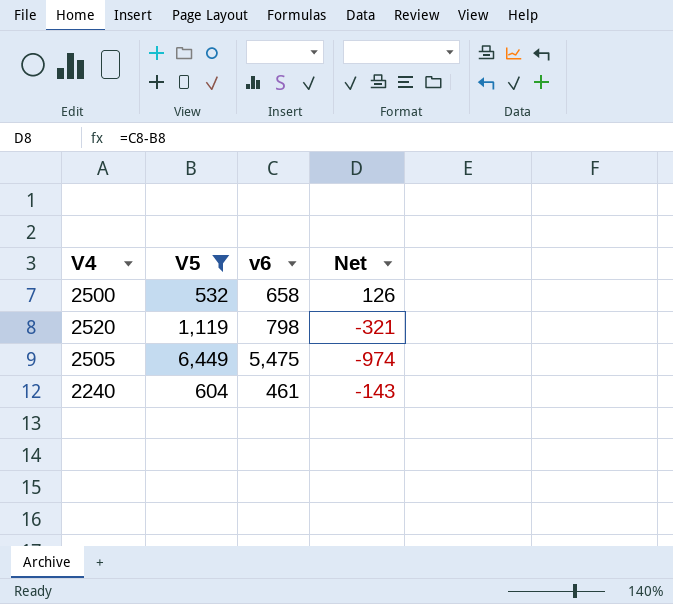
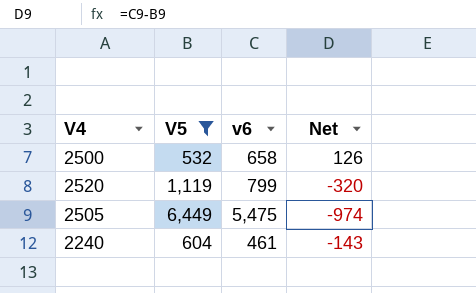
2520 | v6: 798 -> 799
2520 | Net: -321 -> -320

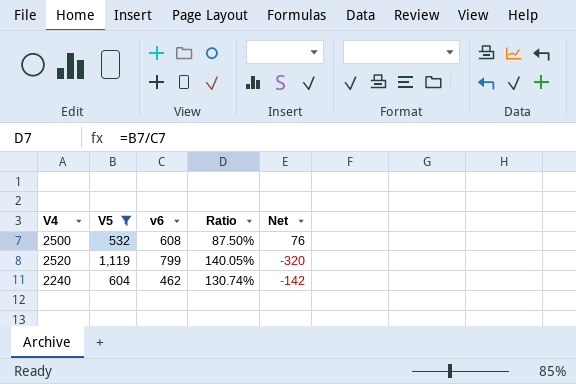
column Ratio | formula: none -> [V5] / [v6]
row 2505: 6,449 | 5,475 | -974 -> none
2500 | v6: 658 -> 608
2500 | Net: 126 -> 76
2240 | v6: 461 -> 462
2240 | Net: -143 -> -142

